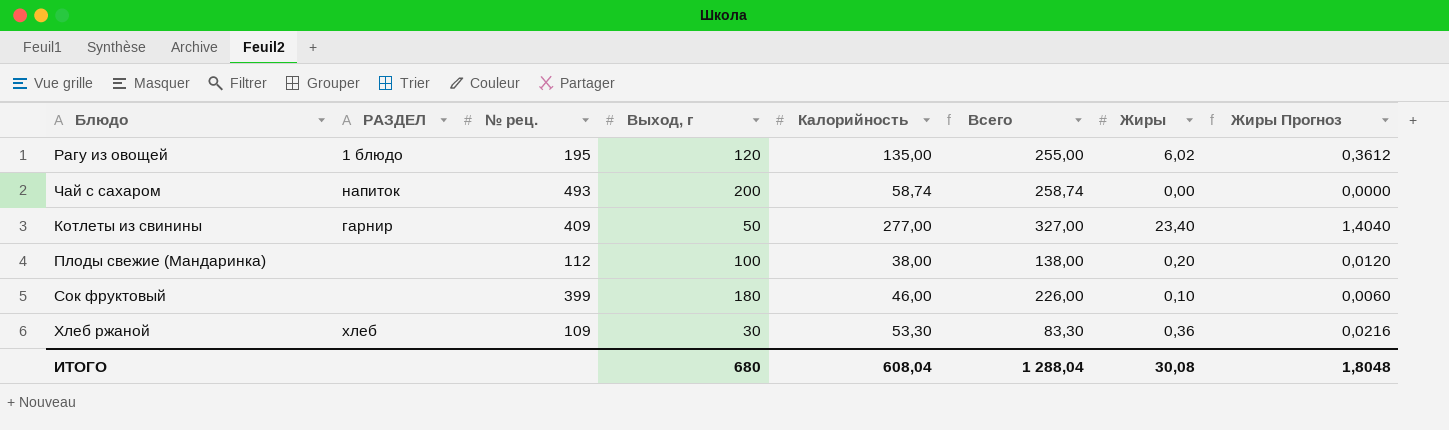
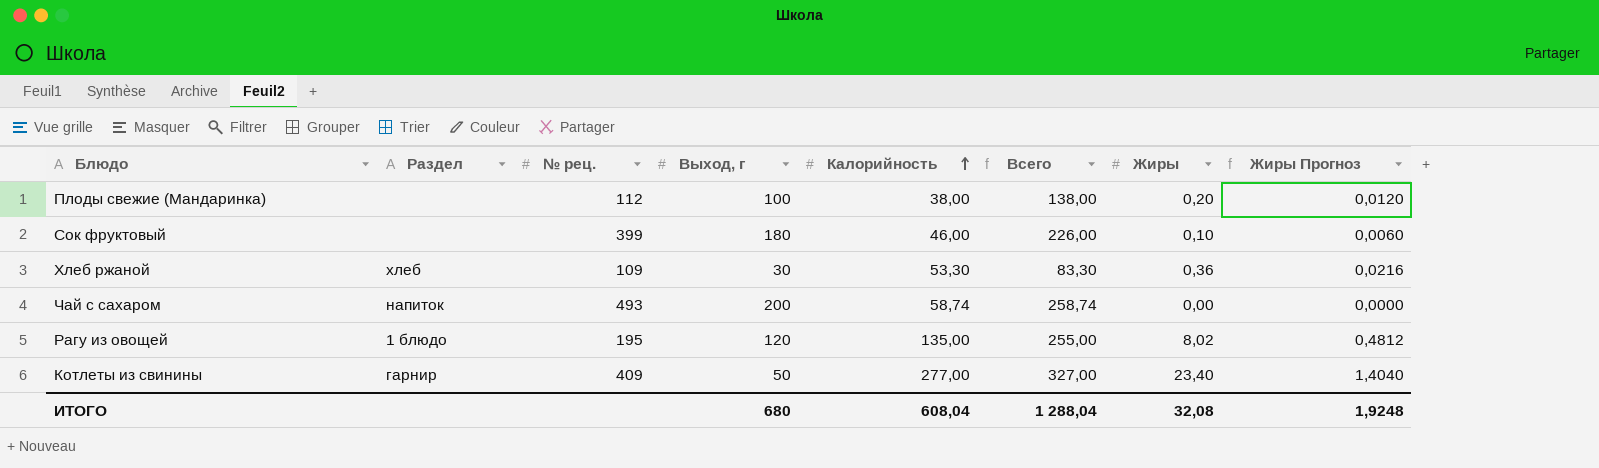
row order: none -> Калорийность ascending
column name: РАЗДЕЛ -> Раздел
Рагу из овощей | Жиры: 6,02 -> 8,02
Рагу из овощей | Жиры Прогноз: 0,3612 -> 0,4812
ИТОГО | Жиры: 30,08 -> 32,08
ИТОГО | Жиры Прогноз: 1,8048 -> 1,9248

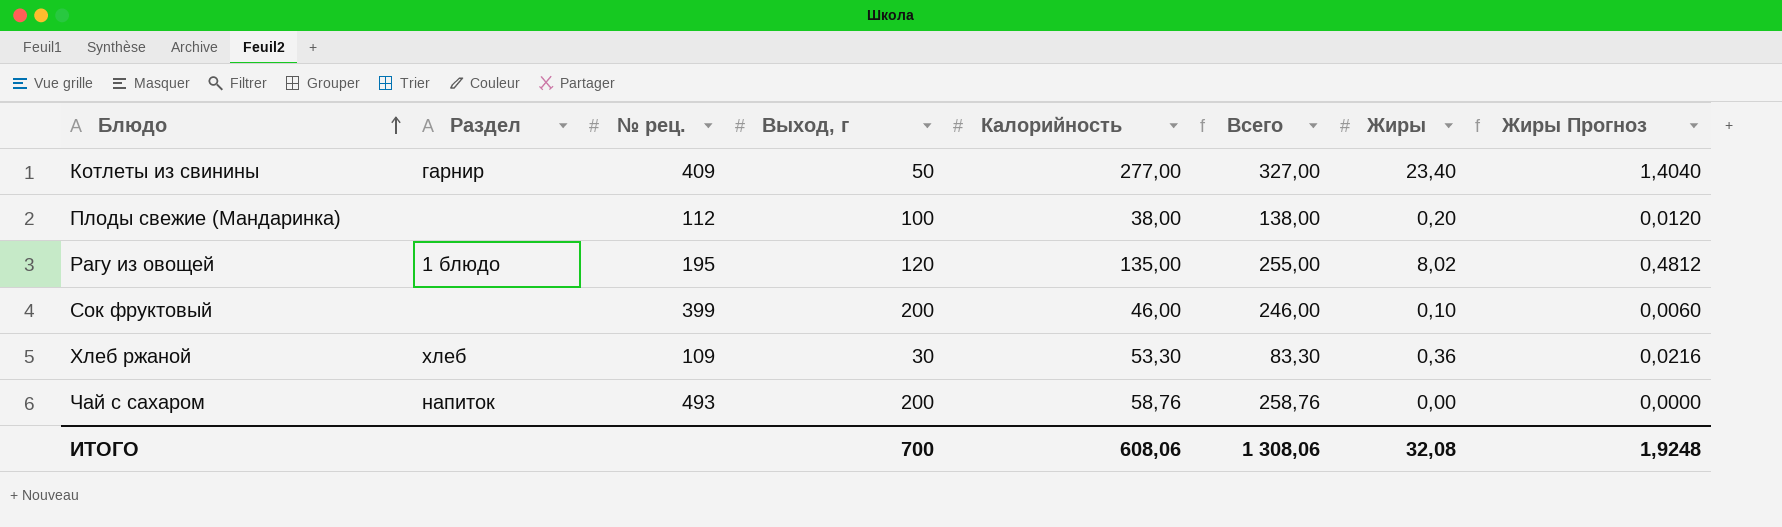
row order: Калорийность ascending -> Блюдо ascending
Сок фруктовый | Выход, г: 180 -> 200
Сок фруктовый | Всего: 226,00 -> 246,00
Чай с сахаром | Калорийность: 58,74 -> 58,76
Чай с сахаром | Всего: 258,74 -> 258,76
ИТОГО | Выход, г: 680 -> 700
ИТОГО | Калорийность: 608,04 -> 608,06
ИТОГО | Всего: 1 288,04 -> 1 308,06

